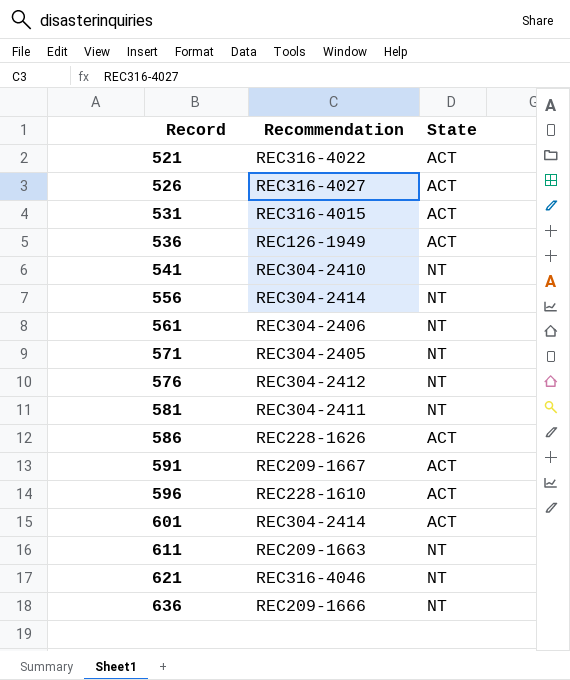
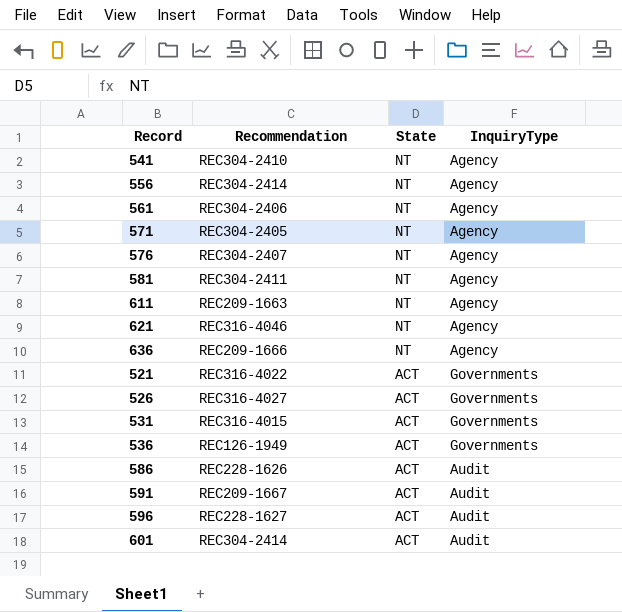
row order: Record ascending -> State descending
column InquiryType | position: none -> 4
576 | Recommendation: REC304-2412 -> REC304-2407
596 | Recommendation: REC228-1610 -> REC228-1627

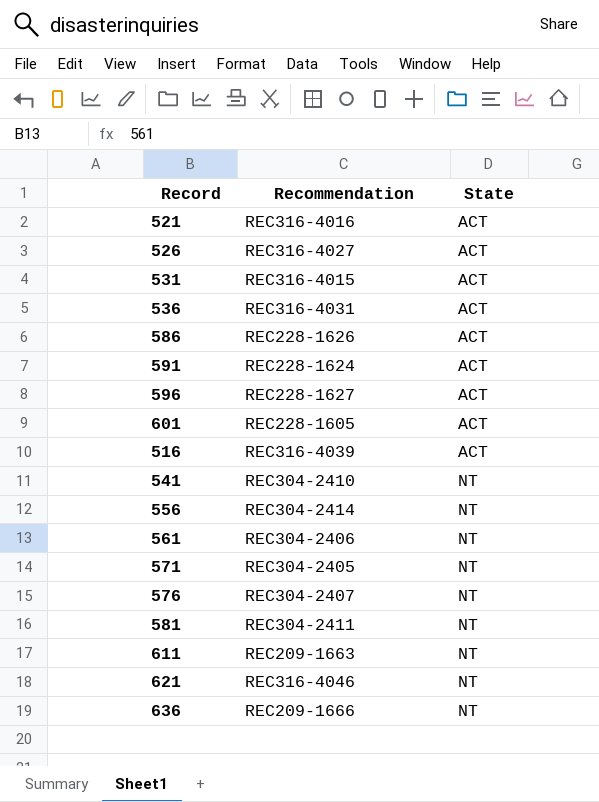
row order: State descending -> State ascending
column InquiryType | position: 4 -> none
521 | Recommendation: REC316-4022 -> REC316-4016
536 | Recommendation: REC126-1949 -> REC316-4031
591 | Recommendation: REC209-1667 -> REC228-1624
601 | Recommendation: REC304-2414 -> REC228-1605
row 516: none -> REC316-4039 | ACT

